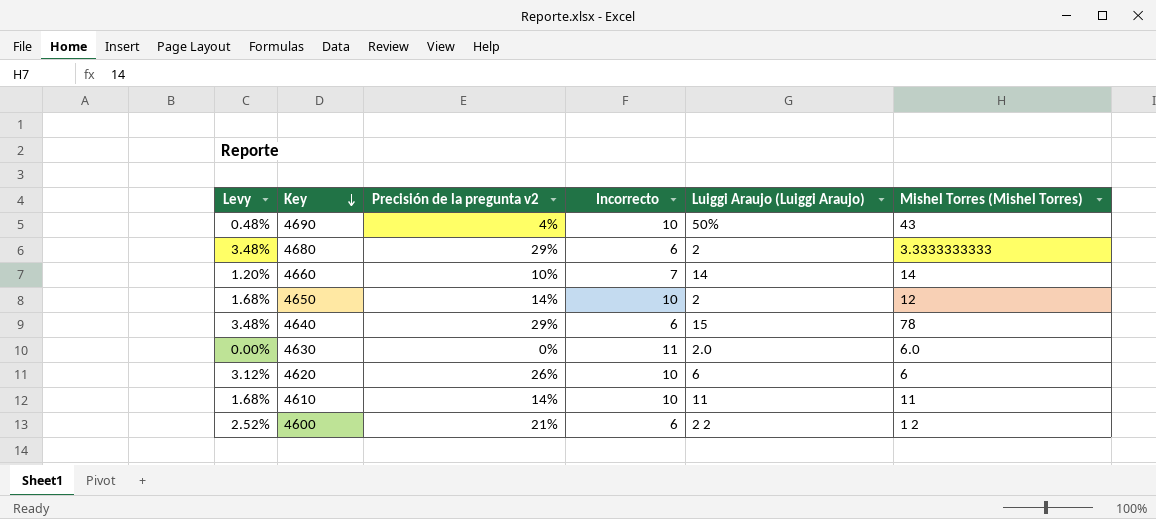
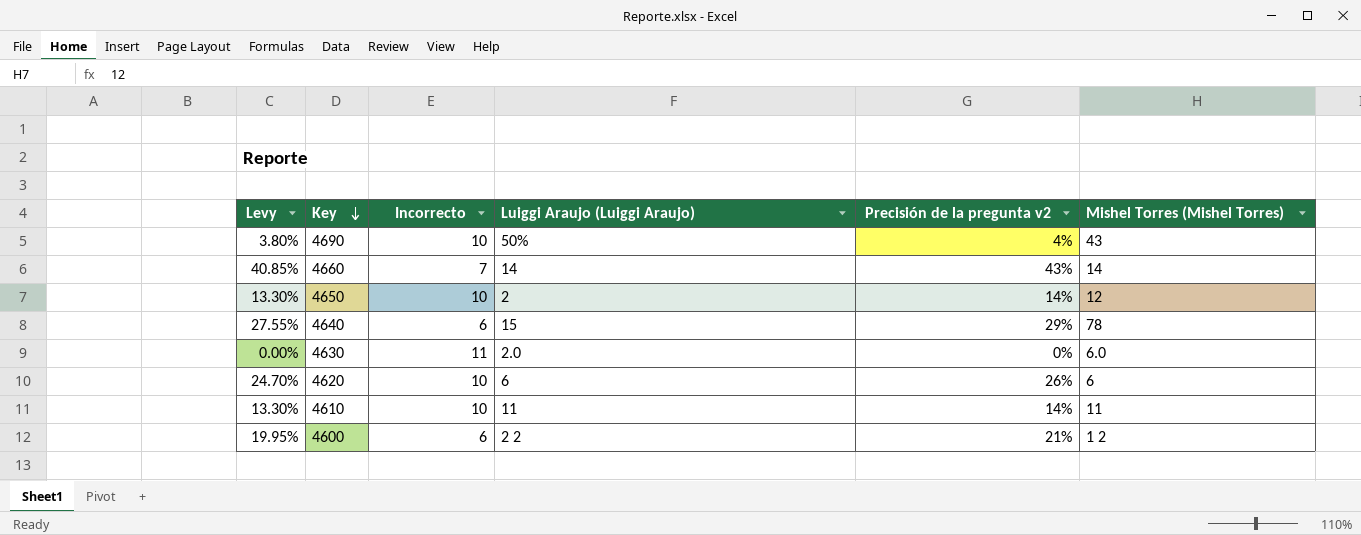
column Levy | formula: [Precisión de la pregunta v2] * 0.12 -> [Precisión de la pregunta v2] * 0.95
column Precisión de la pregunta v2 | position: 3 -> 5
row 4680: 3.48% | 29% | 6 | 2 | 3.3333333333 -> none
4660 | Precisión de la pregunta v2: 10% -> 43%

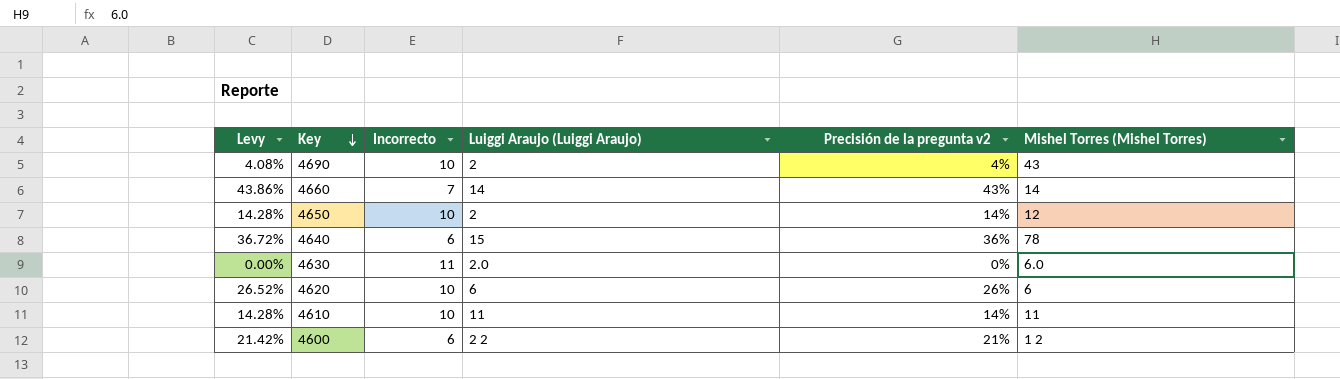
column Levy | formula: [Precisión de la pregunta v2] * 0.95 -> [Precisión de la pregunta v2] * 1.02
4690 | Luiggi Araujo (Luiggi Araujo): 50% -> 2
4640 | Precisión de la pregunta v2: 29% -> 36%

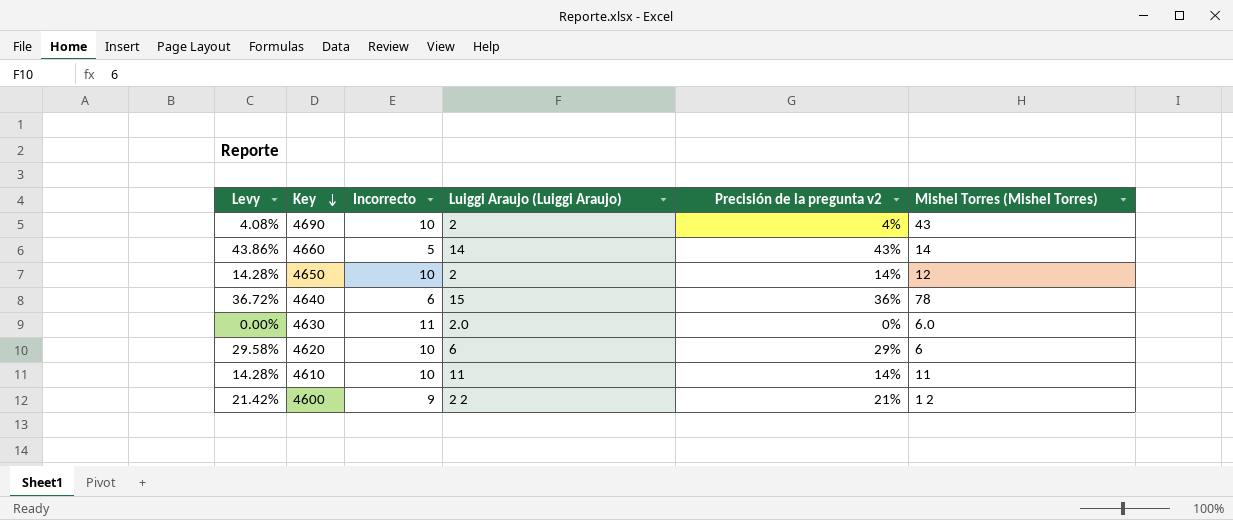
4660 | Incorrecto: 7 -> 5
4620 | Levy: 26.52% -> 29.58%
4620 | Precisión de la pregunta v2: 26% -> 29%
4600 | Incorrecto: 6 -> 9

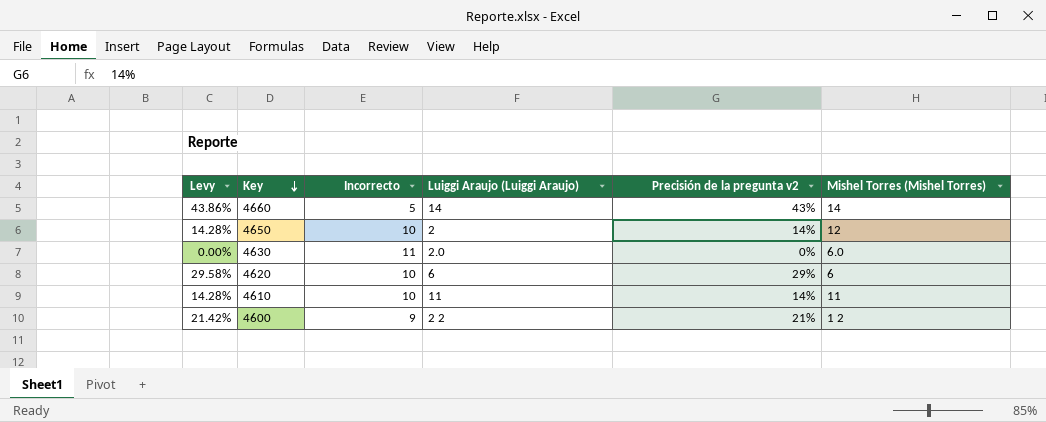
row 4690: 4.08% | 10 | 2 | 4% | 43 -> none
row 4640: 36.72% | 6 | 15 | 36% | 78 -> none

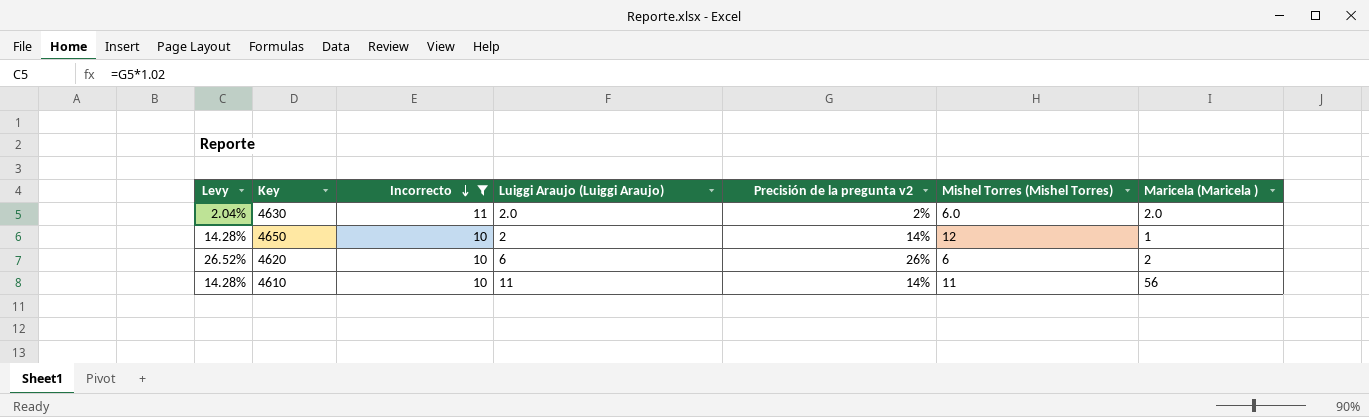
filter: none -> Incorrecto >= 10
row order: Key descending -> Incorrecto descending
column Maricela (Maricela ) | position: none -> 7
4630 | Levy: 0.00% -> 2.04%
4630 | Precisión de la pregunta v2: 0% -> 2%
4620 | Levy: 29.58% -> 26.52%
4620 | Precisión de la pregunta v2: 29% -> 26%

